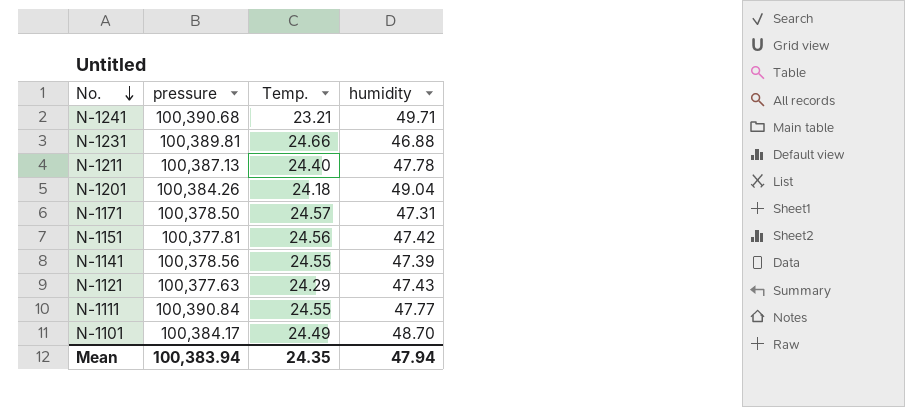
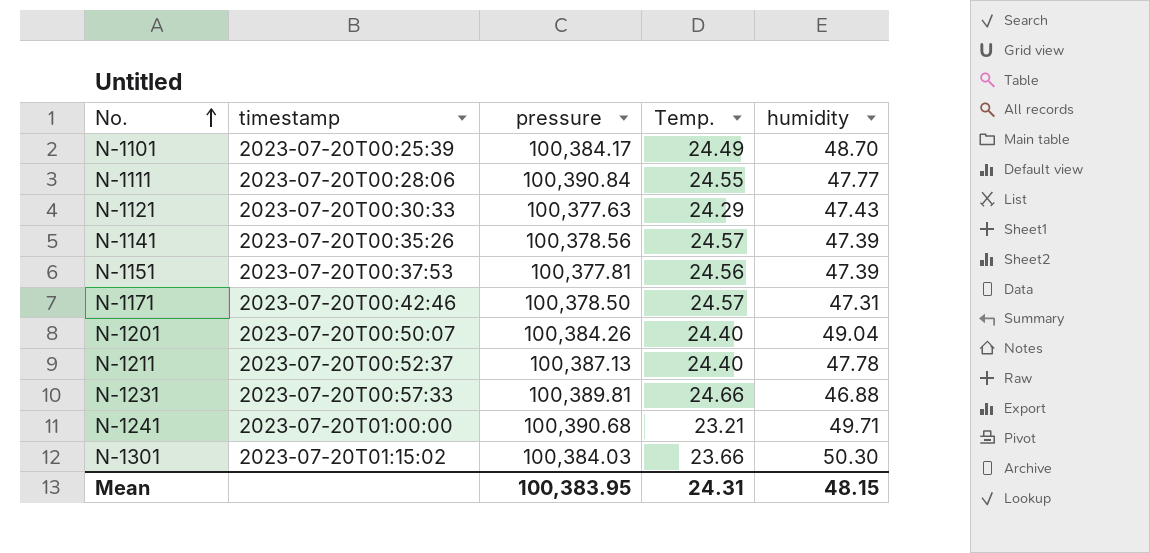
row order: No. descending -> No. ascending
column timestamp | position: none -> 2
N-1141 | Temp.: 24.55 -> 24.57
N-1151 | humidity: 47.42 -> 47.39
N-1201 | Temp.: 24.18 -> 24.40
row N-1301: none -> 2023-07-20T01:15:02 | 100,384.03 | 23.66 | 50.30
Mean | pressure: 100,383.94 -> 100,383.95
Mean | Temp.: 24.35 -> 24.31
Mean | humidity: 47.94 -> 48.15

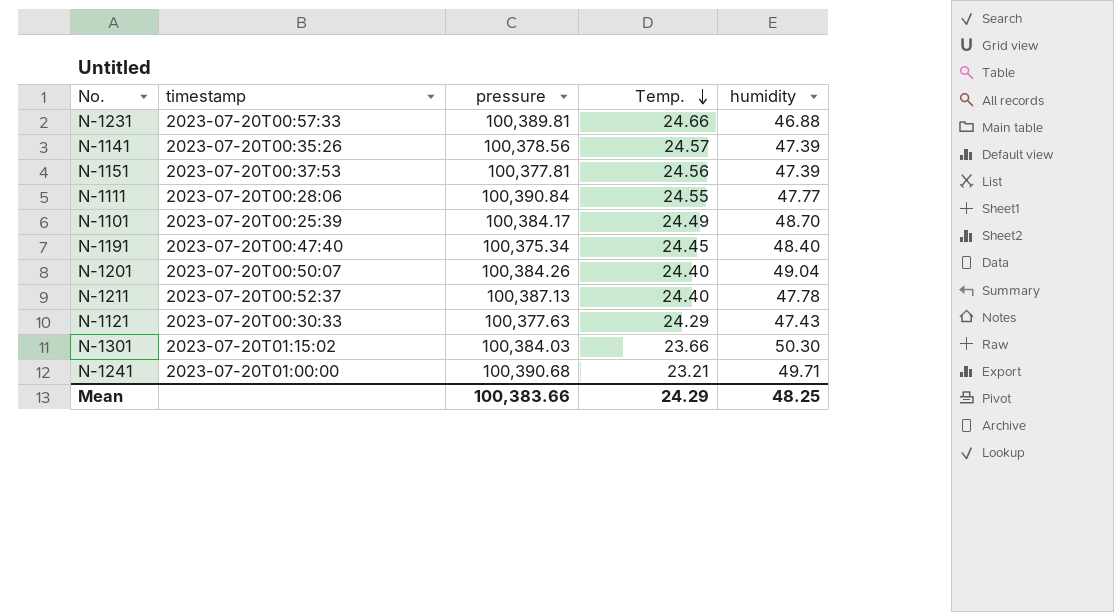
row order: No. ascending -> Temp. descending
row N-1171: 2023-07-20T00:42:46 | 100,378.50 | 24.57 | 47.31 -> none
row N-1191: none -> 2023-07-20T00:47:40 | 100,375.34 | 24.45 | 48.40
Mean | pressure: 100,383.95 -> 100,383.66
Mean | Temp.: 24.31 -> 24.29
Mean | humidity: 48.15 -> 48.25

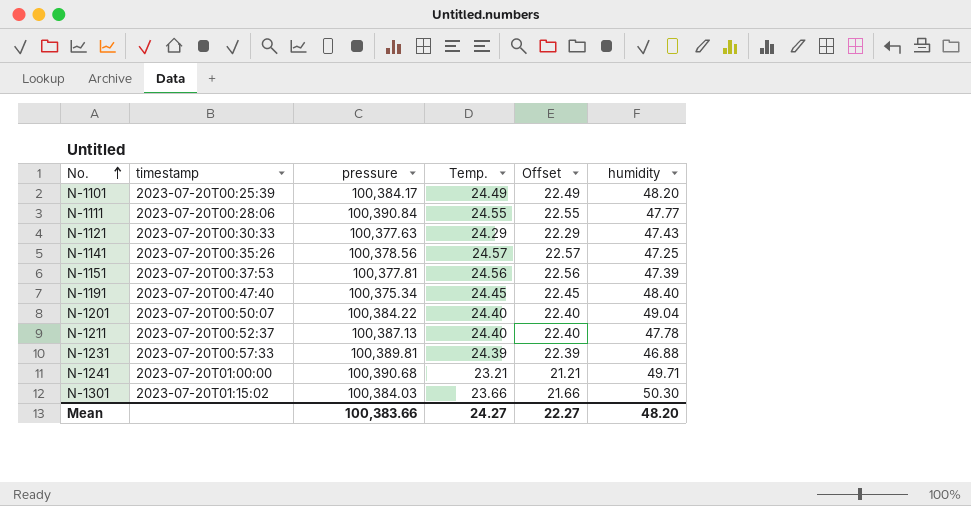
row order: Temp. descending -> No. ascending
column Offset | formula: none -> [Temp.] - 2
N-1101 | humidity: 48.70 -> 48.20
N-1141 | humidity: 47.39 -> 47.25
N-1201 | pressure: 100,384.26 -> 100,384.22
N-1231 | Temp.: 24.66 -> 24.39
Mean | Temp.: 24.29 -> 24.27
Mean | humidity: 48.25 -> 48.20

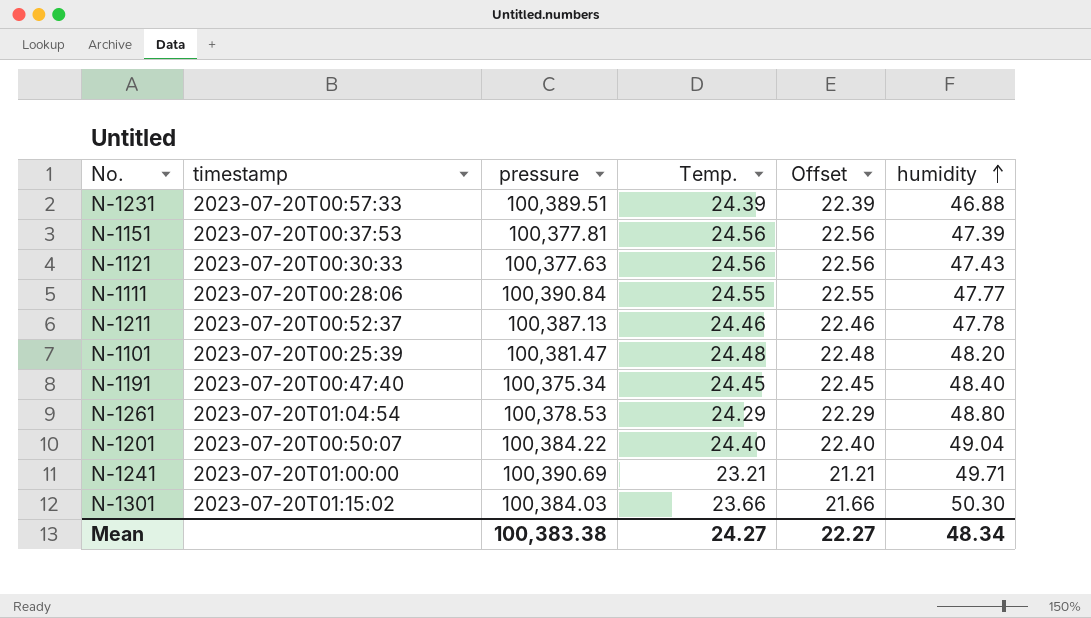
row order: No. ascending -> humidity ascending
row N-1141: 2023-07-20T00:35:26 | 100,378.56 | 24.57 | 22.57 | 47.25 -> none
N-1231 | pressure: 100,389.81 -> 100,389.51
N-1121 | Temp.: 24.29 -> 24.56
N-1121 | Offset: 22.29 -> 22.56
N-1211 | Temp.: 24.40 -> 24.46
N-1211 | Offset: 22.40 -> 22.46
N-1101 | pressure: 100,384.17 -> 100,381.47
N-1101 | Temp.: 24.49 -> 24.48
N-1101 | Offset: 22.49 -> 22.48
row N-1261: none -> 2023-07-20T01:04:54 | 100,378.53 | 24.29 | 22.29 | 48.80
N-1241 | pressure: 100,390.68 -> 100,390.69
Mean | pressure: 100,383.66 -> 100,383.38
Mean | humidity: 48.20 -> 48.34

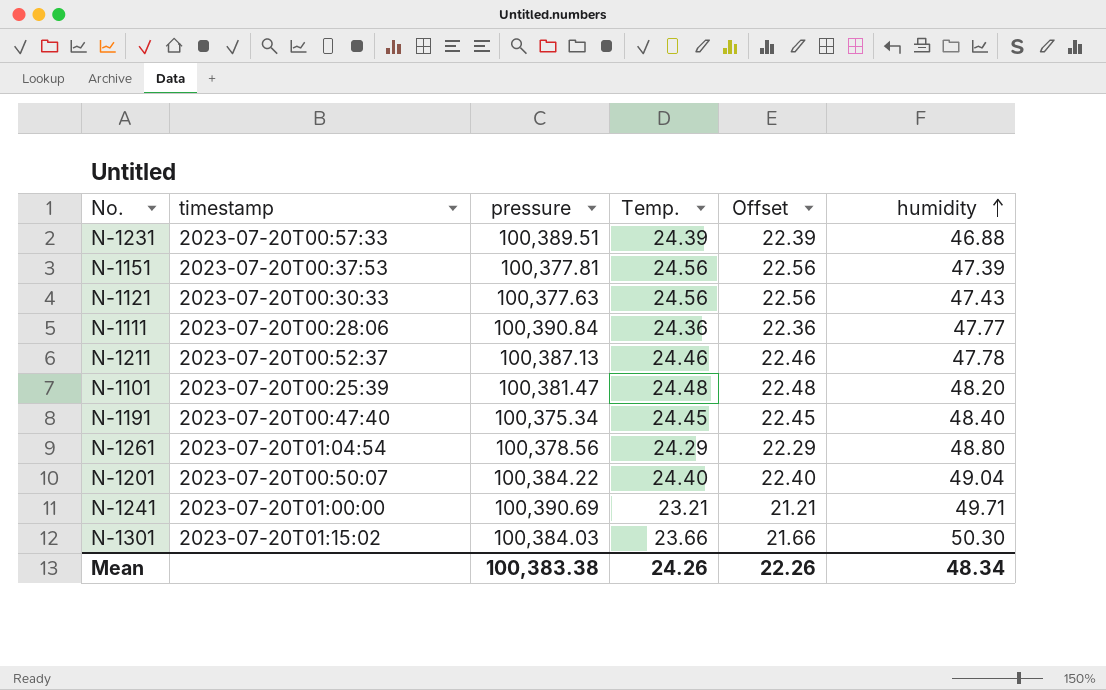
N-1111 | Temp.: 24.55 -> 24.36
N-1111 | Offset: 22.55 -> 22.36
N-1261 | pressure: 100,378.53 -> 100,378.56
Mean | Temp.: 24.27 -> 24.26
Mean | Offset: 22.27 -> 22.26

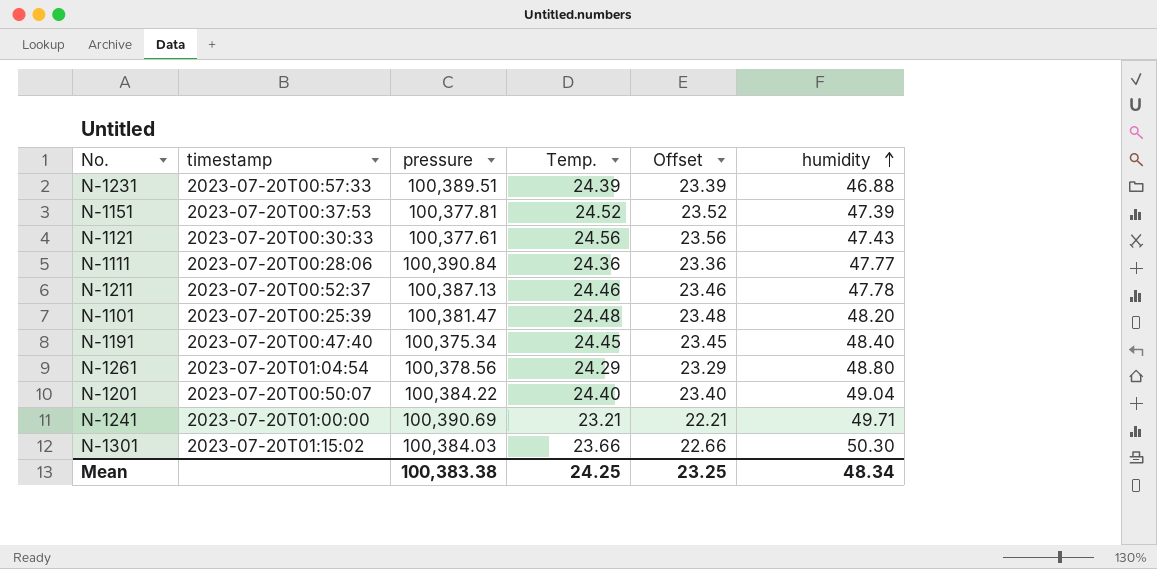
column Offset | formula: [Temp.] - 2 -> [Temp.] - 1
N-1151 | Temp.: 24.56 -> 24.52
N-1121 | pressure: 100,377.63 -> 100,377.61
Mean | Temp.: 24.26 -> 24.25
Mean | Offset: 22.26 -> 23.25

